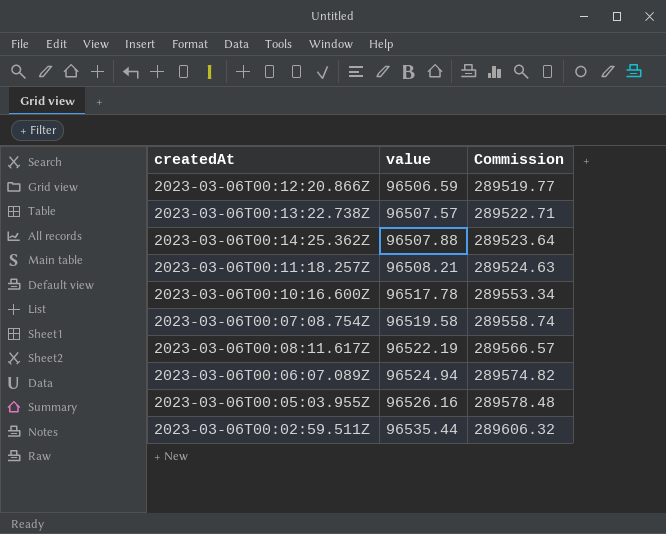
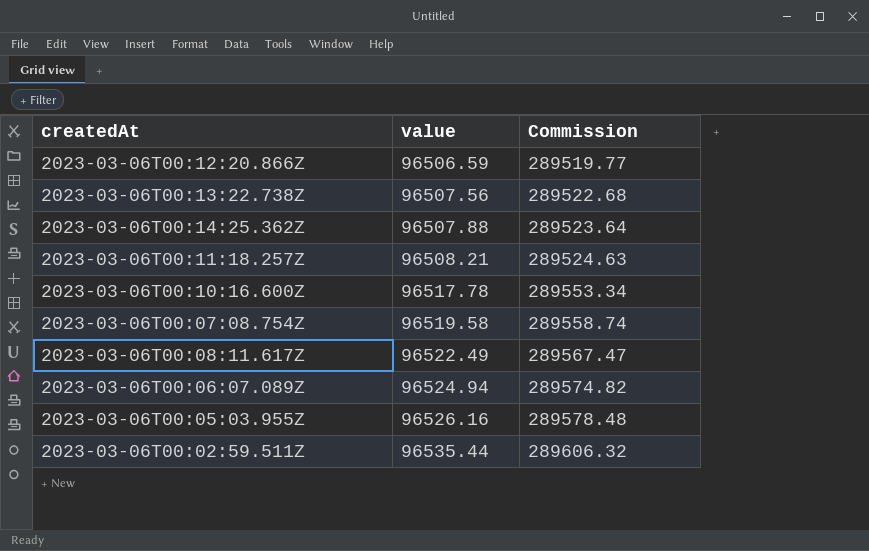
2023-03-06T00:13:22.738Z | value: 96507.57 -> 96507.56
2023-03-06T00:13:22.738Z | Commission: 289522.71 -> 289522.68
2023-03-06T00:08:11.617Z | value: 96522.19 -> 96522.49
2023-03-06T00:08:11.617Z | Commission: 289566.57 -> 289567.47

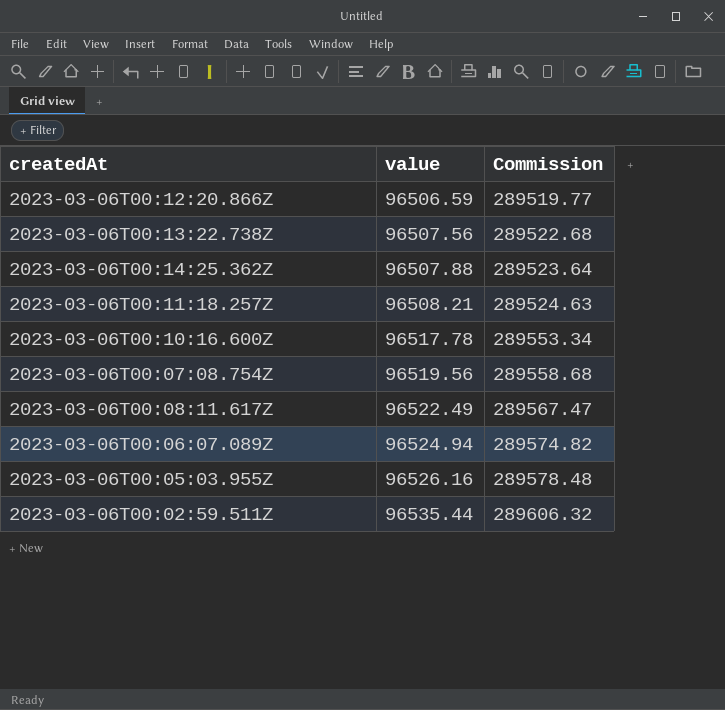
2023-03-06T00:07:08.754Z | value: 96519.58 -> 96519.56
2023-03-06T00:07:08.754Z | Commission: 289558.74 -> 289558.68

